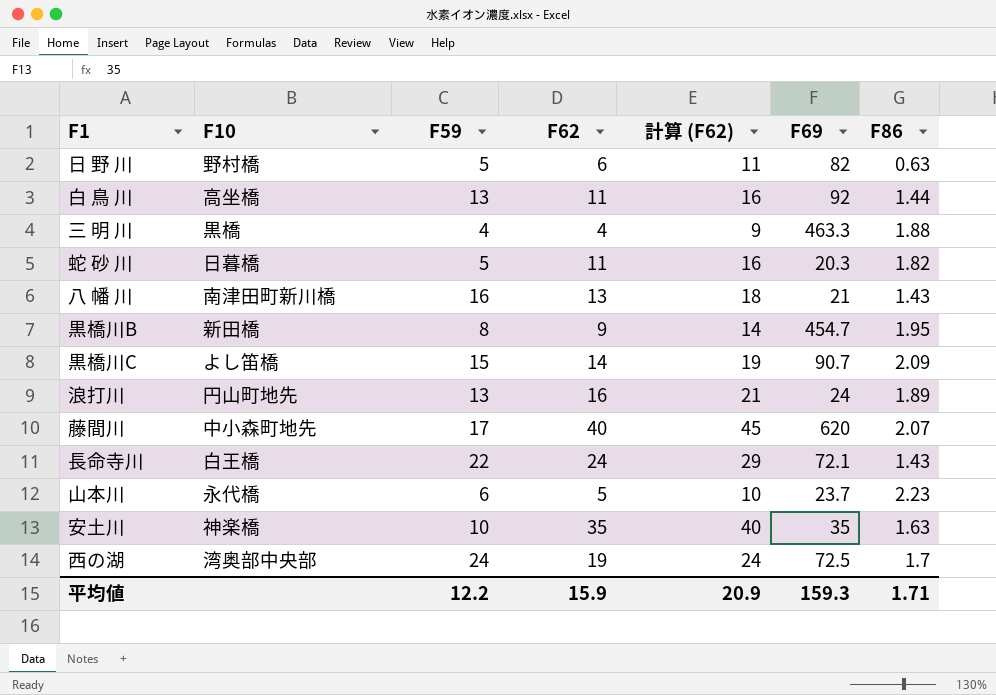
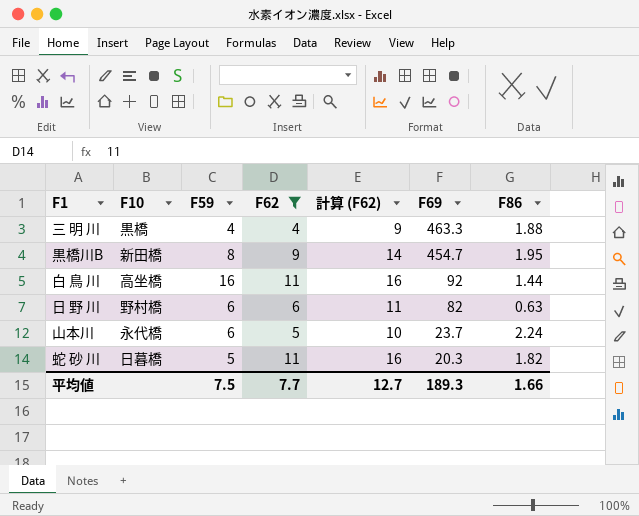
filter: none -> F62 <= 11
row order: none -> F69 descending
白 鳥 川 | F59: 13 -> 16
日 野 川 | F59: 5 -> 6
山本川 | F86: 2.23 -> 2.24
平均値 | F59: 12.2 -> 7.5
平均値 | F62: 15.9 -> 7.7
平均値 | 計算 (F62): 20.9 -> 12.7
平均値 | F69: 159.3 -> 189.3
平均値 | F86: 1.71 -> 1.66

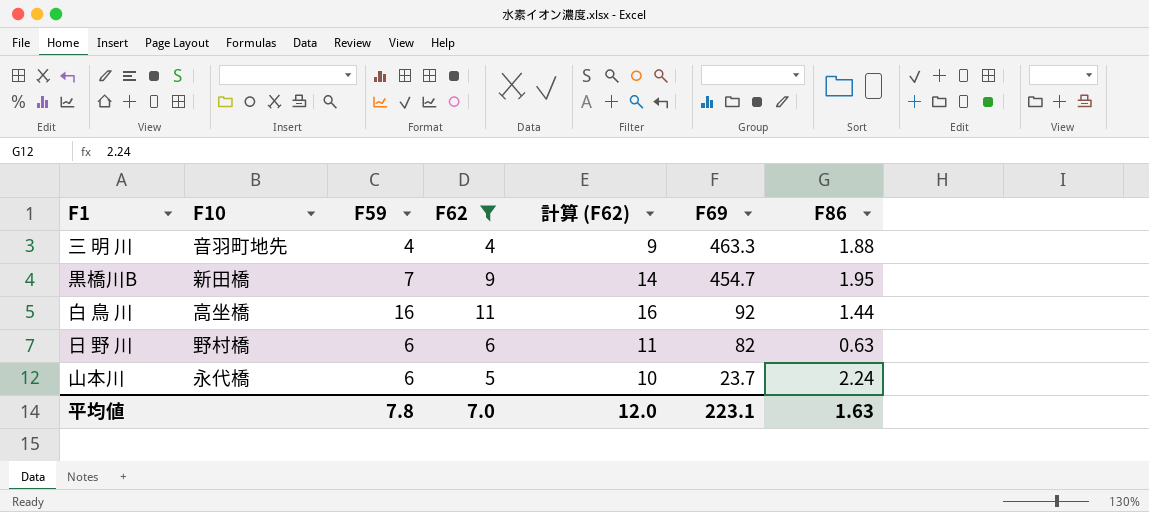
row 蛇 砂 川: 日暮橋 | 5 | 11 | 16 | 20.3 | 1.82 -> none
三 明 川 | F10: 黒橋 -> 音羽町地先
黒橋川B | F59: 8 -> 7
平均値 | F59: 7.5 -> 7.8
平均値 | F62: 7.7 -> 7.0
平均値 | 計算 (F62): 12.7 -> 12.0
平均値 | F69: 189.3 -> 223.1
平均値 | F86: 1.66 -> 1.63

